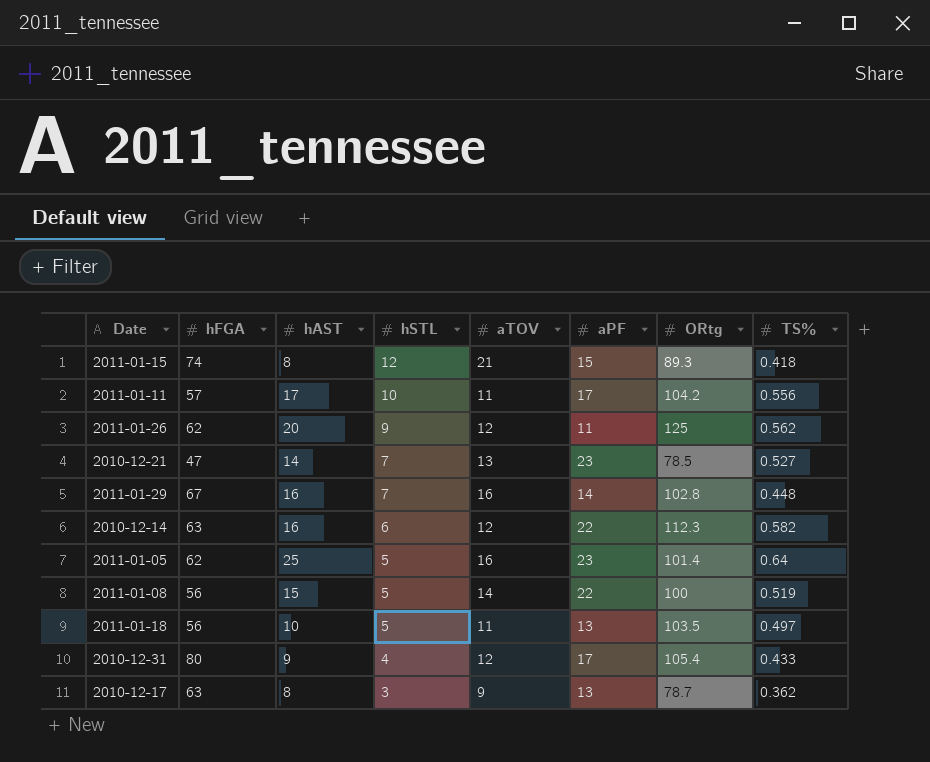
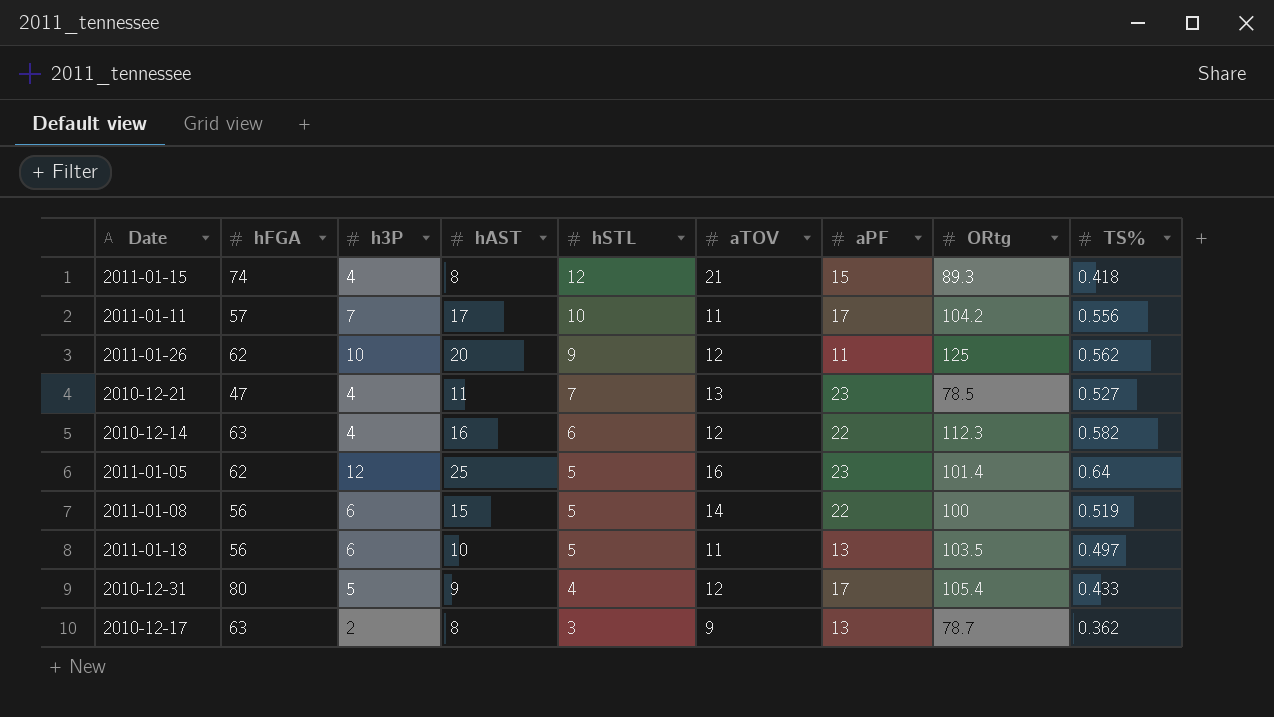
column h3P | position: none -> 3
row 2011-01-29: 67 | 16 | 7 | 16 | 14 | 102.8 | 0.448 -> none
2010-12-21 | hAST: 14 -> 11

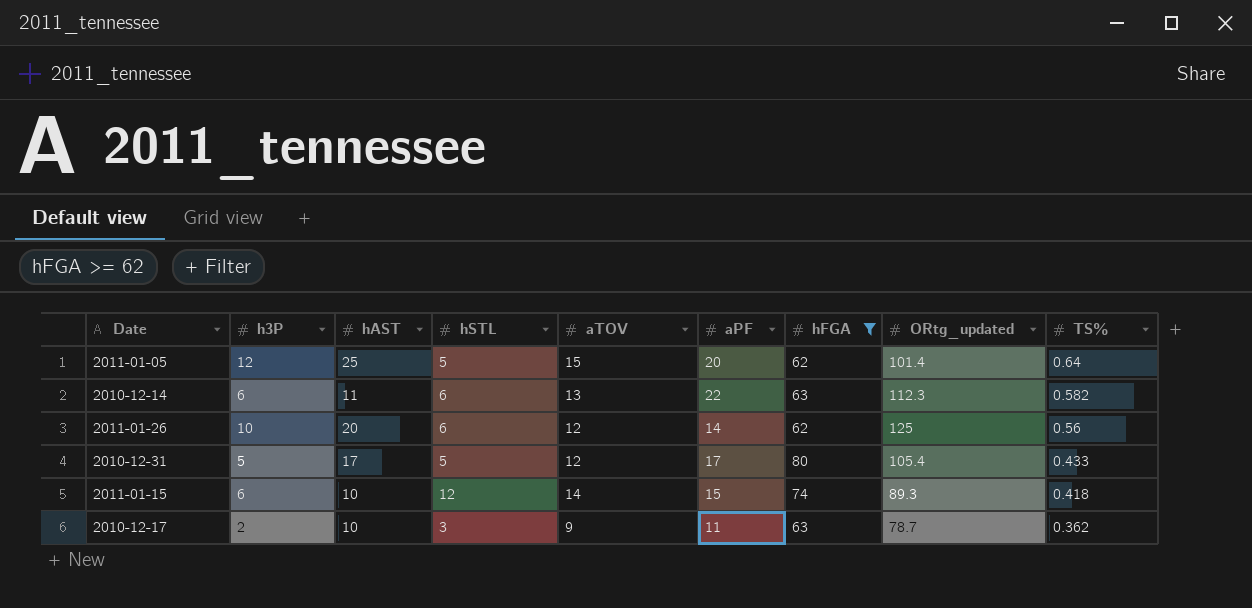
filter: none -> hFGA >= 62
row order: hSTL descending -> TS% descending
column hFGA | position: 2 -> 7
column name: ORtg -> ORtg_updated
2011-01-05 | aTOV: 16 -> 15
2011-01-05 | aPF: 23 -> 20
2010-12-14 | h3P: 4 -> 6
2010-12-14 | hAST: 16 -> 11
2010-12-14 | aTOV: 12 -> 13
2011-01-26 | hSTL: 9 -> 6
2011-01-26 | aPF: 11 -> 14
2011-01-26 | TS%: 0.562 -> 0.56
2010-12-31 | hAST: 9 -> 17
2010-12-31 | hSTL: 4 -> 5
2011-01-15 | h3P: 4 -> 6
2011-01-15 | hAST: 8 -> 10
2011-01-15 | aTOV: 21 -> 14
2010-12-17 | hAST: 8 -> 10
2010-12-17 | aPF: 13 -> 11

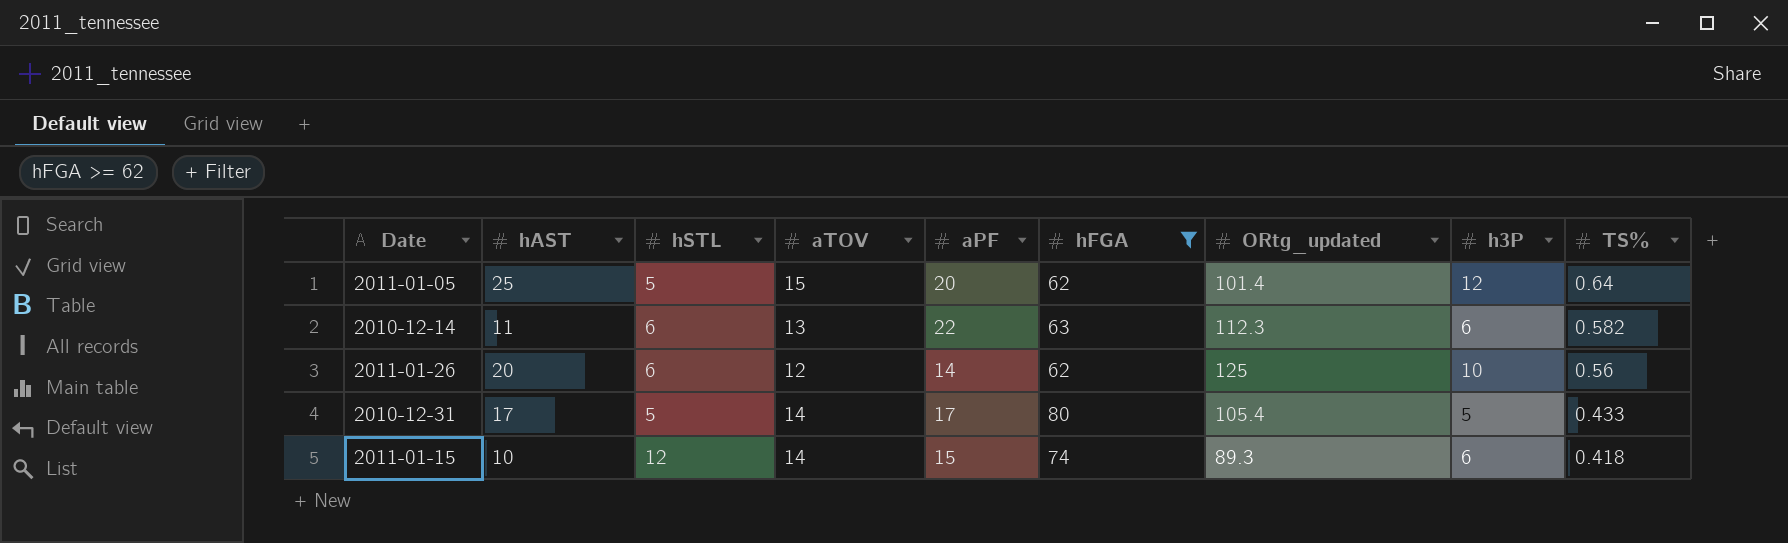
column h3P | position: 2 -> 8
row 2010-12-17: 2 | 10 | 3 | 9 | 11 | 63 | 78.7 | 0.362 -> none
2010-12-31 | aTOV: 12 -> 14

